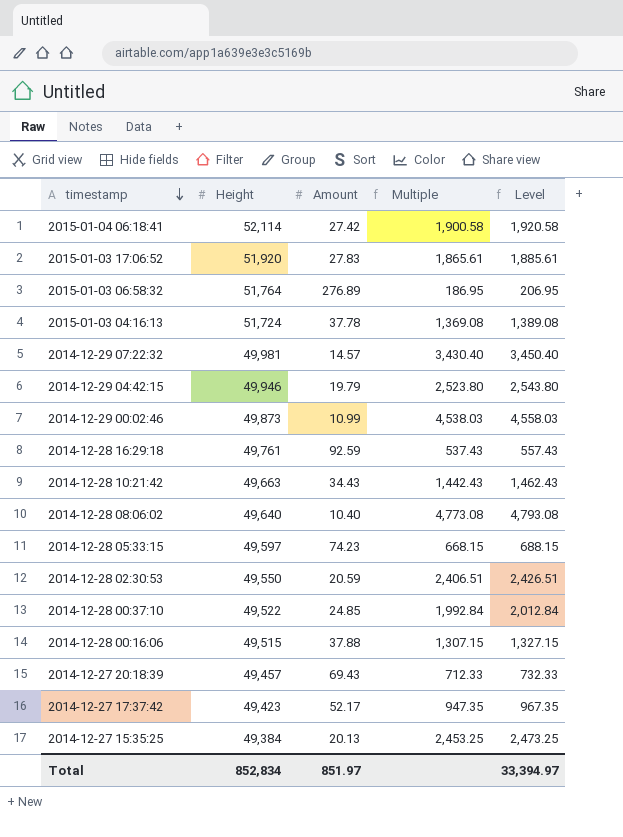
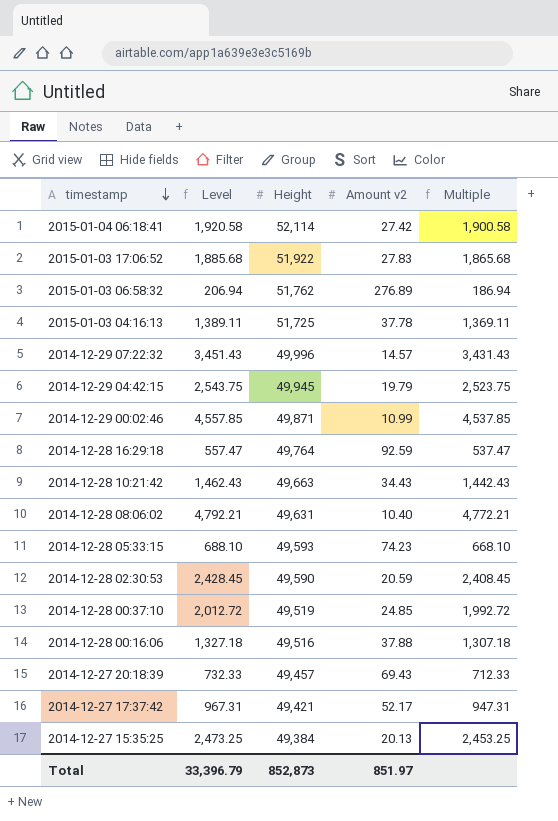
column Level | position: 5 -> 2
column name: Amount -> Amount v2
2015-01-03 17:06:52 | Level: 1,885.61 -> 1,885.68
2015-01-03 17:06:52 | Height: 51,920 -> 51,922
2015-01-03 17:06:52 | Multiple: 1,865.61 -> 1,865.68
2015-01-03 06:58:32 | Level: 206.95 -> 206.94
2015-01-03 06:58:32 | Height: 51,764 -> 51,762
2015-01-03 06:58:32 | Multiple: 186.95 -> 186.94
2015-01-03 04:16:13 | Level: 1,389.08 -> 1,389.11
2015-01-03 04:16:13 | Height: 51,724 -> 51,725
2015-01-03 04:16:13 | Multiple: 1,369.08 -> 1,369.11
2014-12-29 07:22:32 | Level: 3,450.40 -> 3,451.43
2014-12-29 07:22:32 | Height: 49,981 -> 49,996
2014-12-29 07:22:32 | Multiple: 3,430.40 -> 3,431.43
2014-12-29 04:42:15 | Level: 2,543.80 -> 2,543.75
2014-12-29 04:42:15 | Height: 49,946 -> 49,945
2014-12-29 04:42:15 | Multiple: 2,523.80 -> 2,523.75
2014-12-29 00:02:46 | Level: 4,558.03 -> 4,557.85
2014-12-29 00:02:46 | Height: 49,873 -> 49,871
2014-12-29 00:02:46 | Multiple: 4,538.03 -> 4,537.85
2014-12-28 16:29:18 | Level: 557.43 -> 557.47
2014-12-28 16:29:18 | Height: 49,761 -> 49,764
2014-12-28 16:29:18 | Multiple: 537.43 -> 537.47
2014-12-28 08:06:02 | Level: 4,793.08 -> 4,792.21
2014-12-28 08:06:02 | Height: 49,640 -> 49,631
2014-12-28 08:06:02 | Multiple: 4,773.08 -> 4,772.21
2014-12-28 05:33:15 | Level: 688.15 -> 688.10
2014-12-28 05:33:15 | Height: 49,597 -> 49,593
2014-12-28 05:33:15 | Multiple: 668.15 -> 668.10
2014-12-28 02:30:53 | Level: 2,426.51 -> 2,428.45
2014-12-28 02:30:53 | Height: 49,550 -> 49,590
2014-12-28 02:30:53 | Multiple: 2,406.51 -> 2,408.45
2014-12-28 00:37:10 | Level: 2,012.84 -> 2,012.72
2014-12-28 00:37:10 | Height: 49,522 -> 49,519
2014-12-28 00:37:10 | Multiple: 1,992.84 -> 1,992.72
2014-12-28 00:16:06 | Level: 1,327.15 -> 1,327.18
2014-12-28 00:16:06 | Height: 49,515 -> 49,516
2014-12-28 00:16:06 | Multiple: 1,307.15 -> 1,307.18
2014-12-27 17:37:42 | Level: 967.35 -> 967.31
2014-12-27 17:37:42 | Height: 49,423 -> 49,421
2014-12-27 17:37:42 | Multiple: 947.35 -> 947.31
Total | Level: 33,394.97 -> 33,396.79
Total | Height: 852,834 -> 852,873

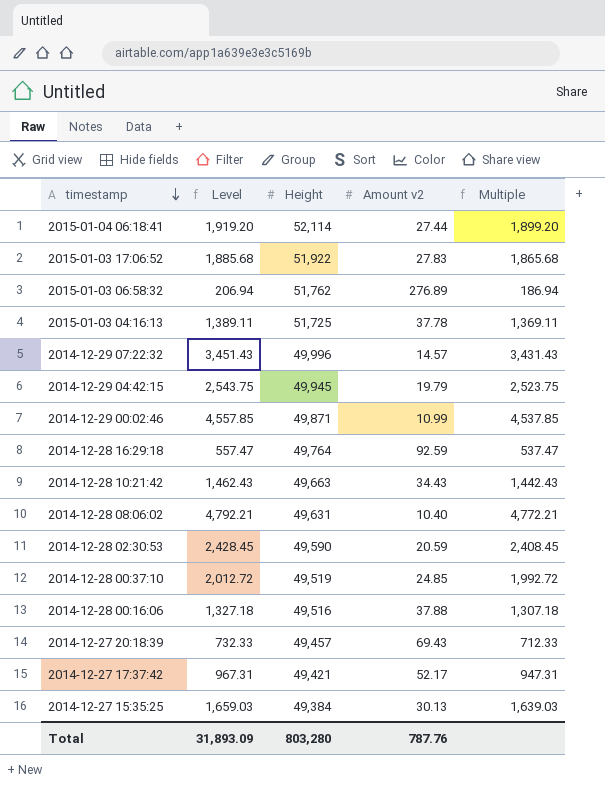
row 2014-12-28 05:33:15: 688.10 | 49,593 | 74.23 | 668.10 -> none
2015-01-04 06:18:41 | Level: 1,920.58 -> 1,919.20
2015-01-04 06:18:41 | Amount v2: 27.42 -> 27.44
2015-01-04 06:18:41 | Multiple: 1,900.58 -> 1,899.20
2014-12-27 15:35:25 | Level: 2,473.25 -> 1,659.03
2014-12-27 15:35:25 | Amount v2: 20.13 -> 30.13
2014-12-27 15:35:25 | Multiple: 2,453.25 -> 1,639.03
Total | Level: 33,396.79 -> 31,893.09
Total | Height: 852,873 -> 803,280
Total | Amount v2: 851.97 -> 787.76

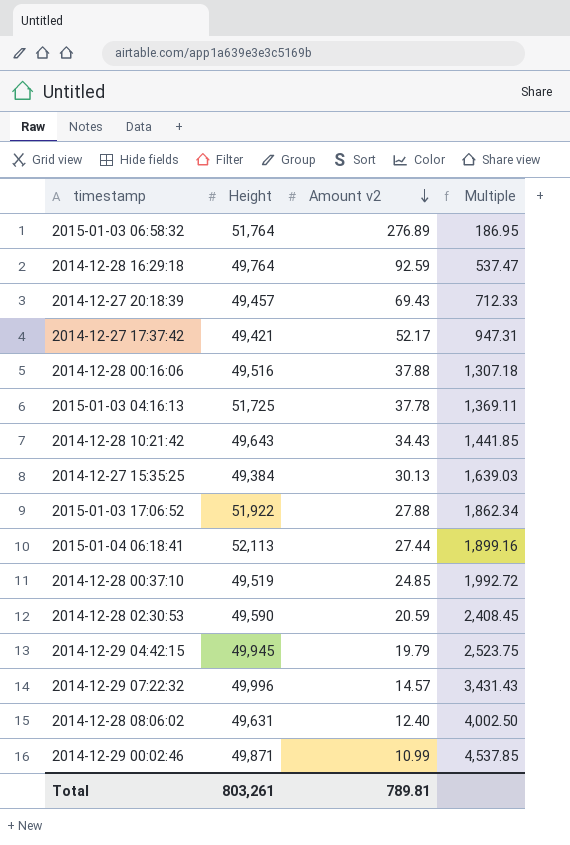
row order: timestamp descending -> Amount v2 descending
column Level | formula: [Multiple] + 20 -> none
2015-01-03 06:58:32 | Height: 51,762 -> 51,764
2015-01-03 06:58:32 | Multiple: 186.94 -> 186.95
2014-12-28 10:21:42 | Height: 49,663 -> 49,643
2014-12-28 10:21:42 | Multiple: 1,442.43 -> 1,441.85
2015-01-03 17:06:52 | Amount v2: 27.83 -> 27.88
2015-01-03 17:06:52 | Multiple: 1,865.68 -> 1,862.34
2015-01-04 06:18:41 | Height: 52,114 -> 52,113
2015-01-04 06:18:41 | Multiple: 1,899.20 -> 1,899.16
2014-12-28 08:06:02 | Amount v2: 10.40 -> 12.40
2014-12-28 08:06:02 | Multiple: 4,772.21 -> 4,002.50
Total | Height: 803,280 -> 803,261
Total | Amount v2: 787.76 -> 789.81

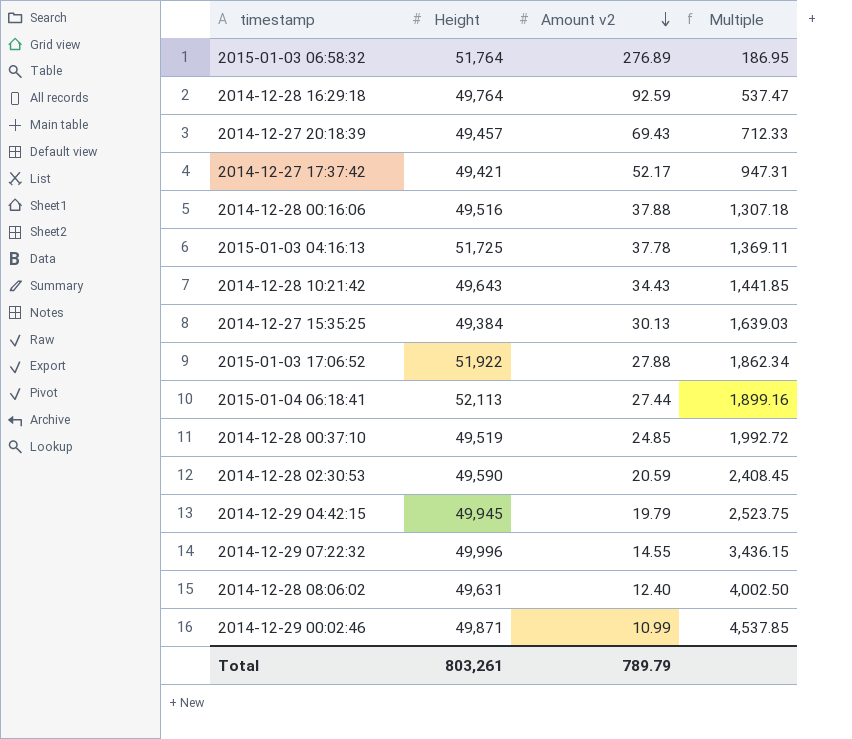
2014-12-29 07:22:32 | Amount v2: 14.57 -> 14.55
2014-12-29 07:22:32 | Multiple: 3,431.43 -> 3,436.15
Total | Amount v2: 789.81 -> 789.79

